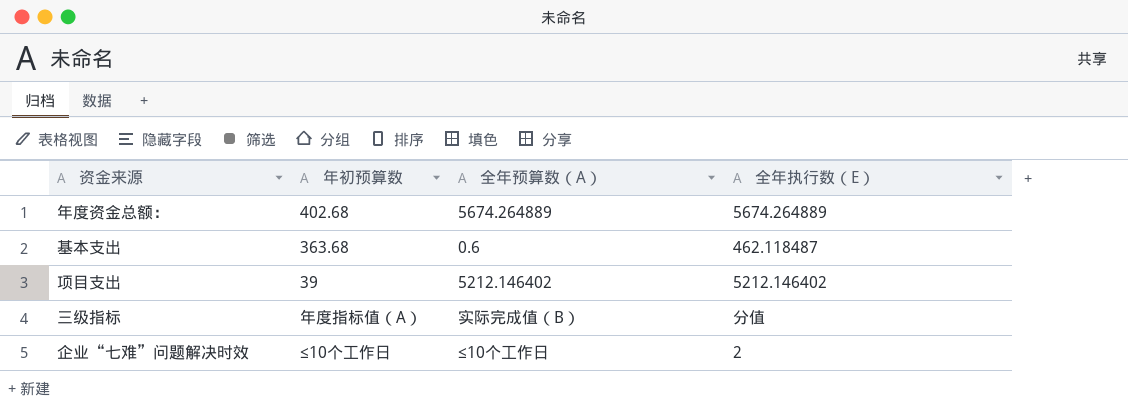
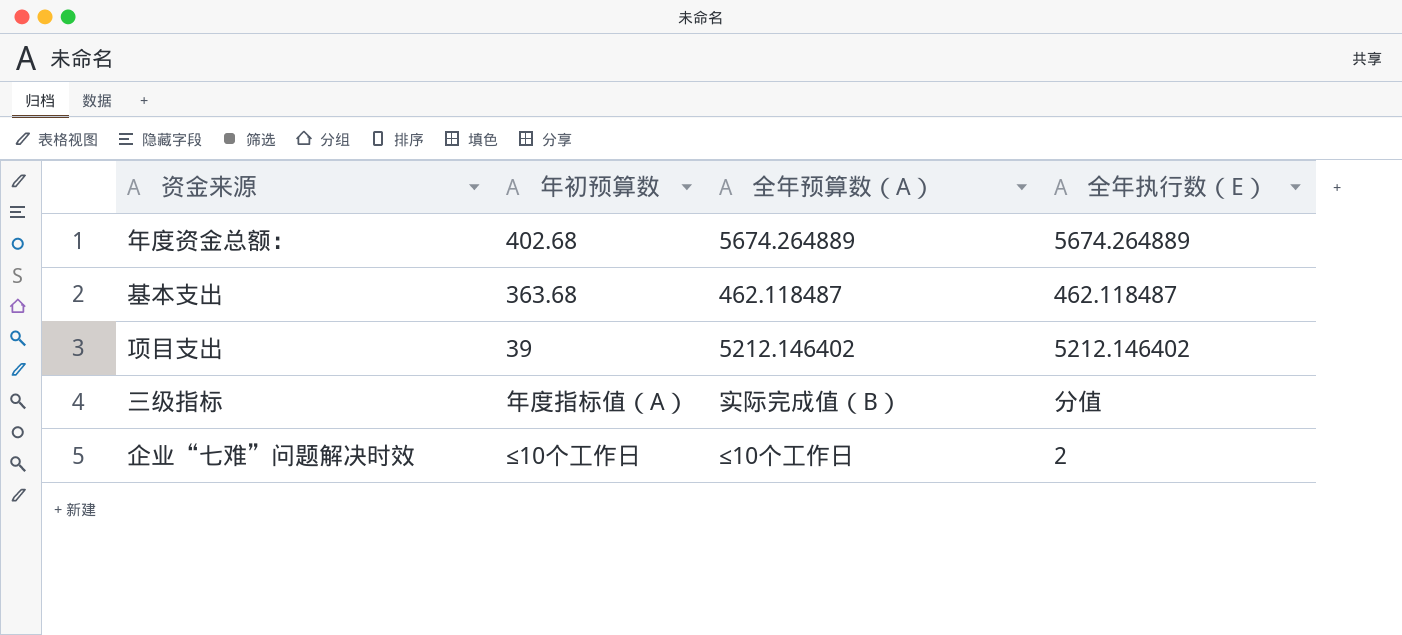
基本支出 | 全年预算数（A）: 0.6 -> 462.118487

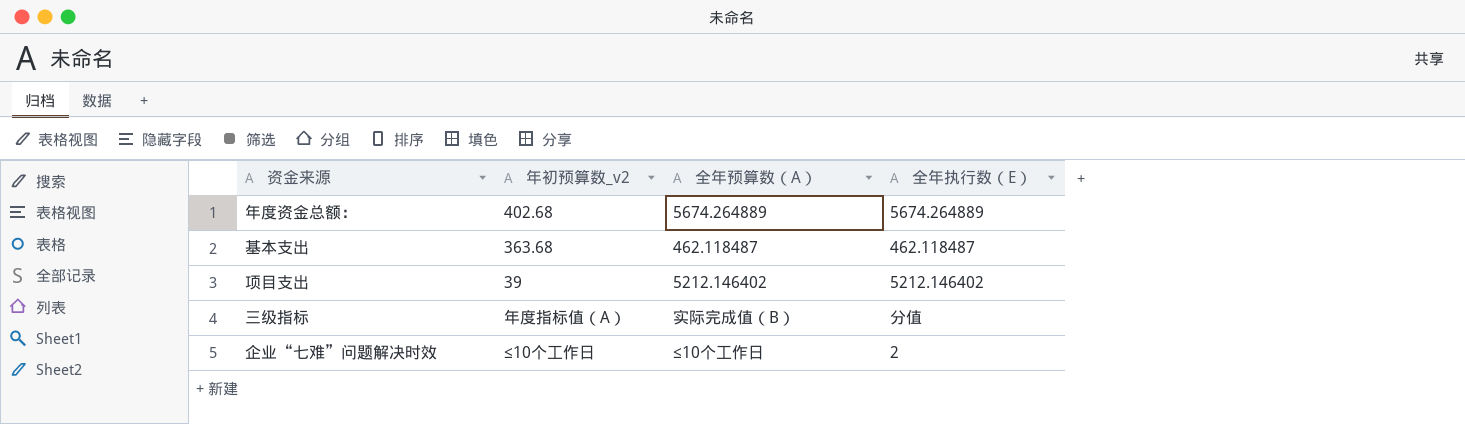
column name: 年初预算数 -> 年初预算数_v2

